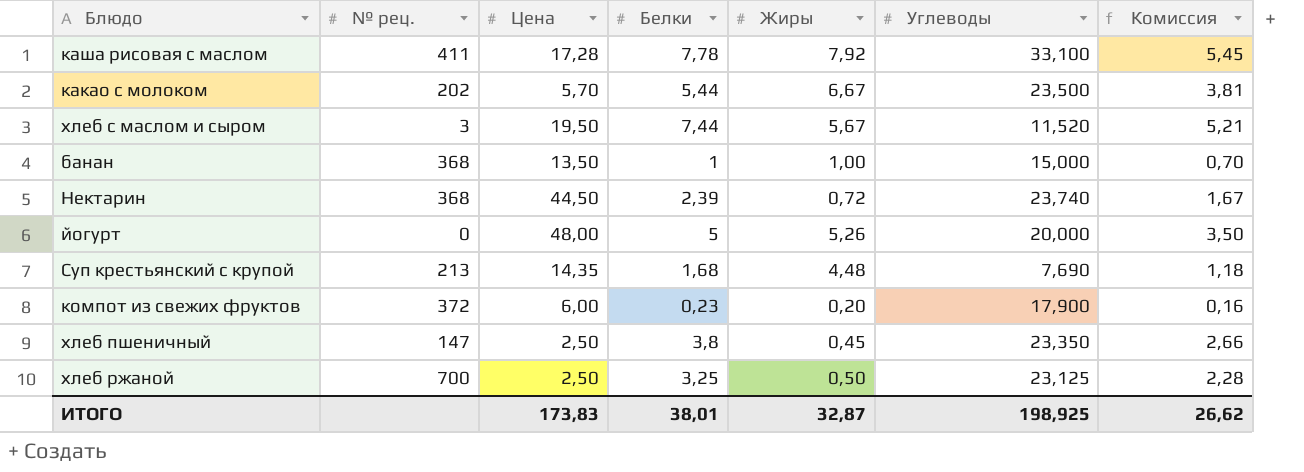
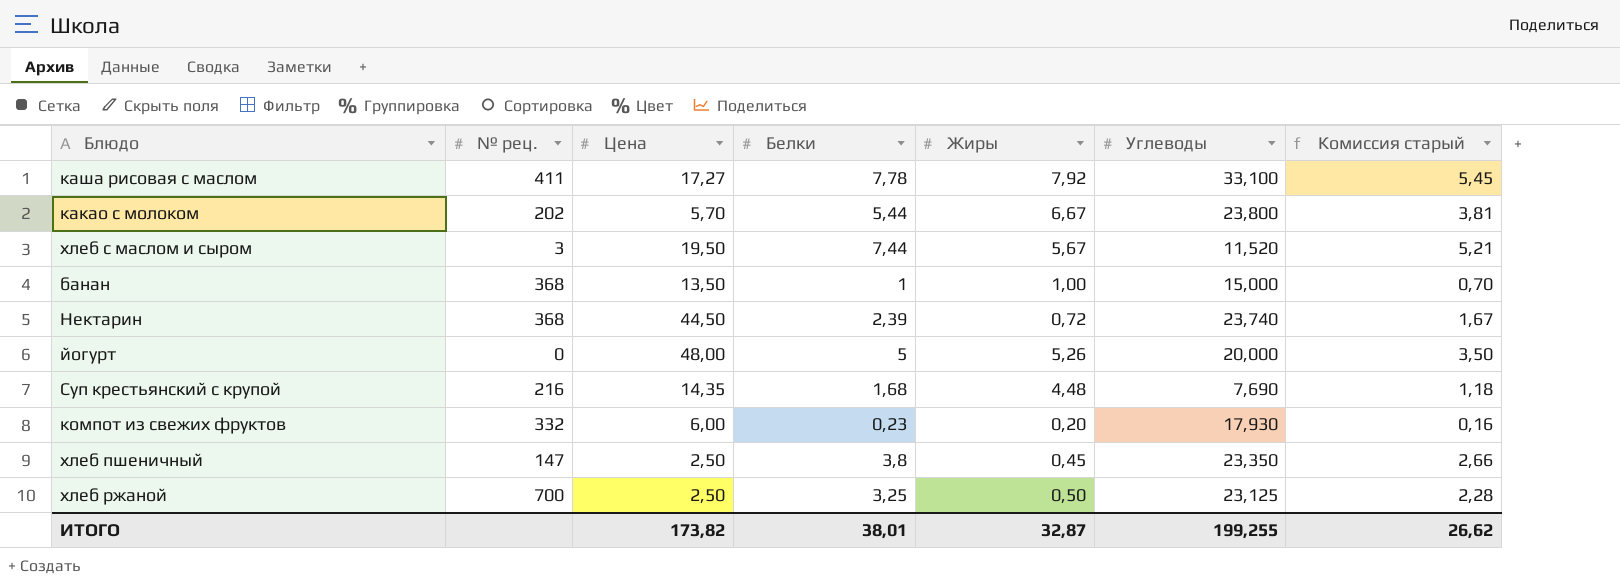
column name: Комиссия -> Комиссия старый
каша рисовая с маслом | Цена: 17,28 -> 17,27
какао с молоком | Углеводы: 23,500 -> 23,800
Суп крестьянский с крупой | № рец.: 213 -> 216
компот из свежих фруктов | № рец.: 372 -> 332
компот из свежих фруктов | Углеводы: 17,900 -> 17,930
ИТОГО | Цена: 173,83 -> 173,82
ИТОГО | Углеводы: 198,925 -> 199,255

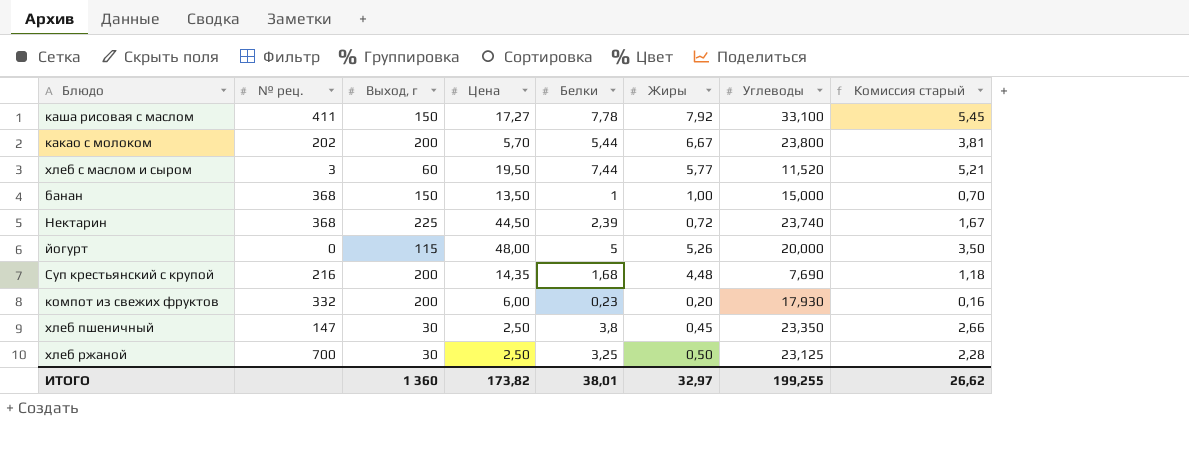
column Выход, г | position: none -> 3
хлеб с маслом и сыром | Жиры: 5,67 -> 5,77
ИТОГО | Жиры: 32,87 -> 32,97

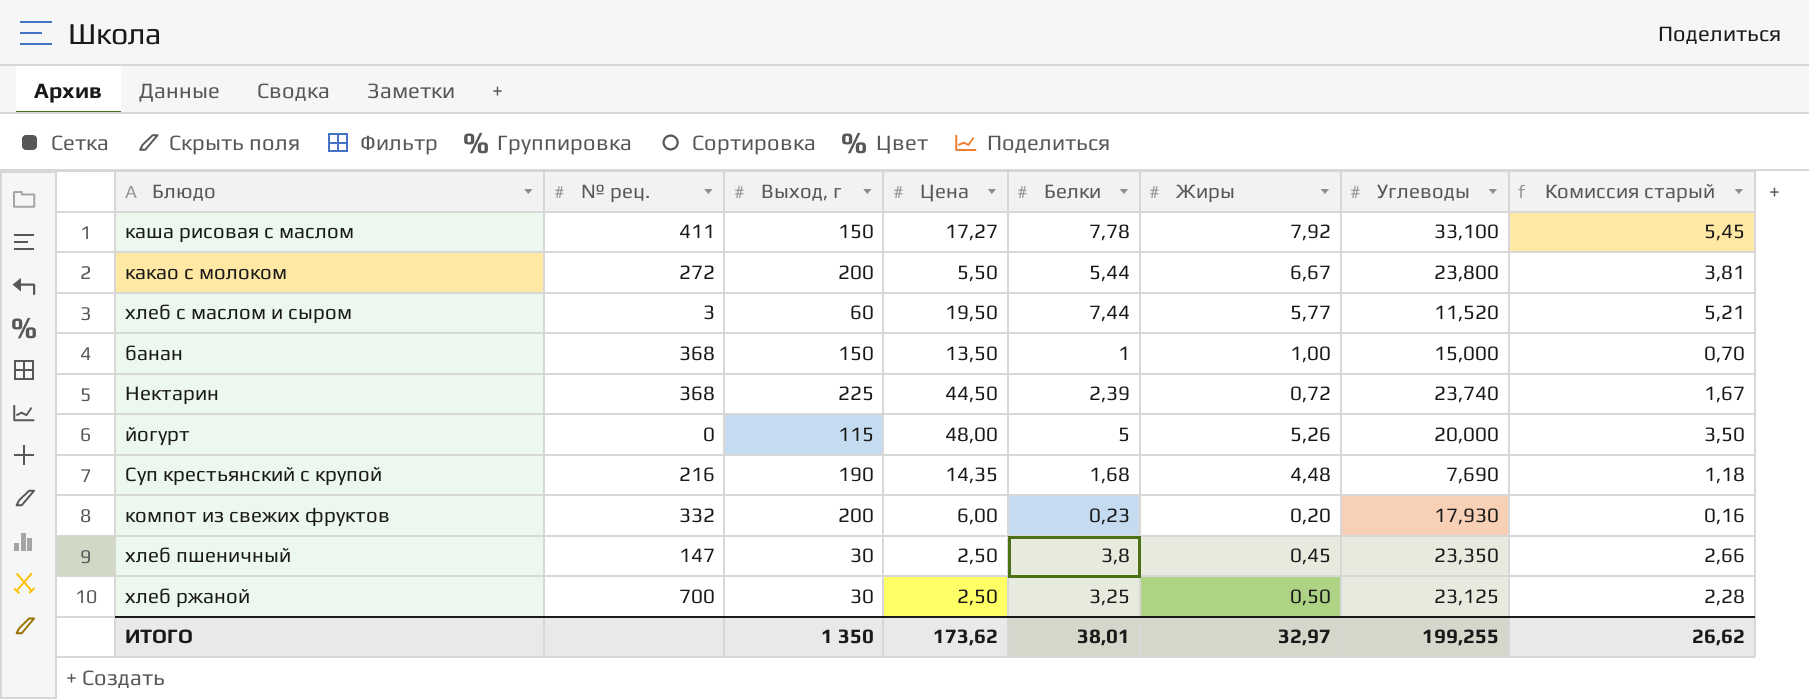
какао с молоком | № рец.: 202 -> 272
какао с молоком | Цена: 5,70 -> 5,50
Суп крестьянский с крупой | Выход, г: 200 -> 190
ИТОГО | Выход, г: 1 360 -> 1 350
ИТОГО | Цена: 173,82 -> 173,62

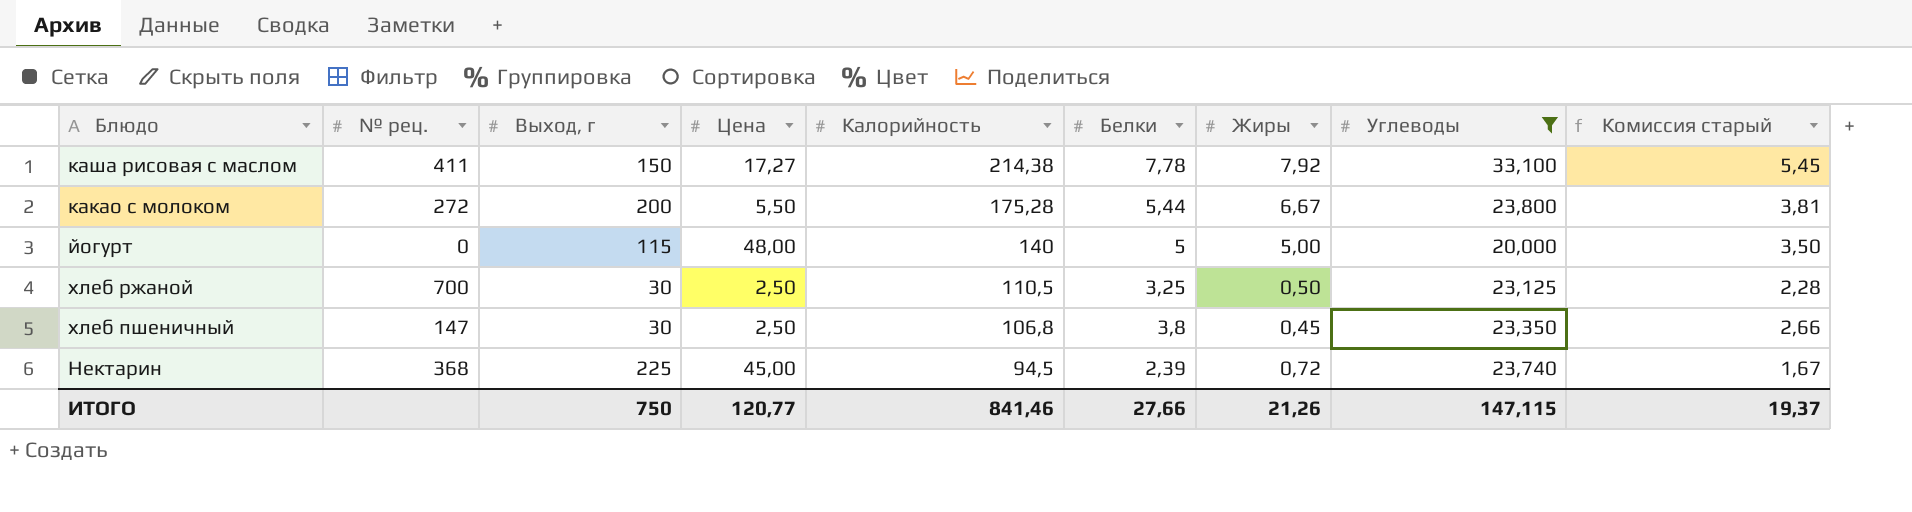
filter: none -> Углеводы >= 20,000
row order: none -> Калорийность descending
column Калорийность | position: none -> 5
йогурт | Жиры: 5,26 -> 5,00
Нектарин | Цена: 44,50 -> 45,00
ИТОГО | Выход, г: 1 350 -> 750
ИТОГО | Цена: 173,62 -> 120,77
ИТОГО | Белки: 38,01 -> 27,66
ИТОГО | Жиры: 32,97 -> 21,26
ИТОГО | Углеводы: 199,255 -> 147,115
ИТОГО | Комиссия старый: 26,62 -> 19,37

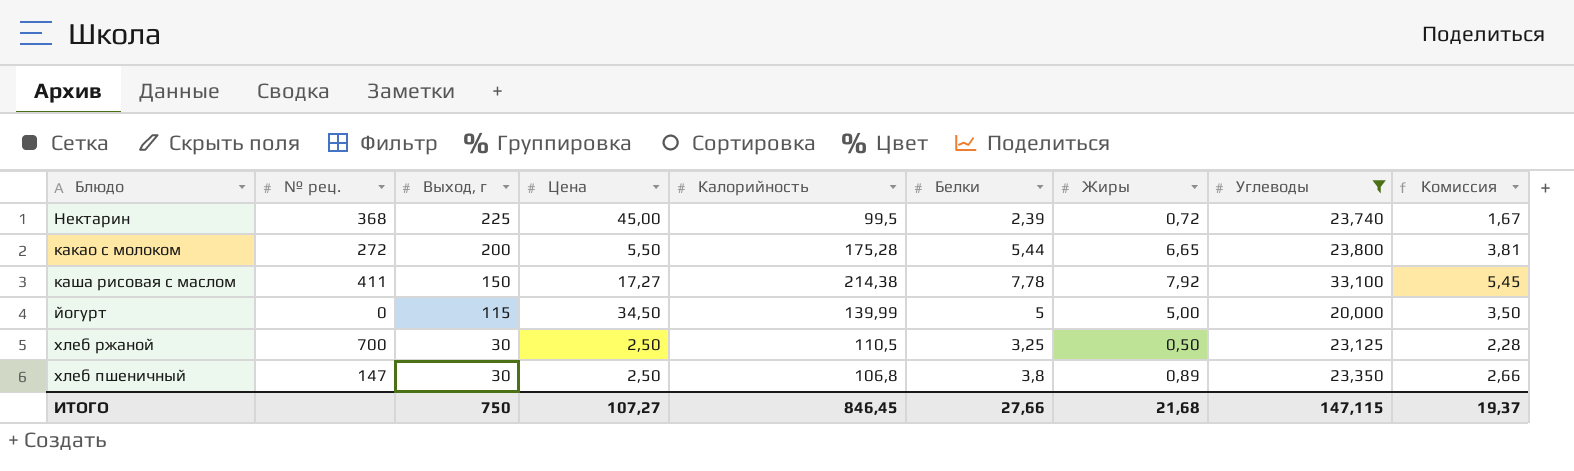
row order: Калорийность descending -> Выход, г descending
column name: Комиссия старый -> Комиссия
Нектарин | Калорийность: 94,5 -> 99,5
какао с молоком | Жиры: 6,67 -> 6,65
йогурт | Цена: 48,00 -> 34,50
йогурт | Калорийность: 140 -> 139,99
хлеб пшеничный | Жиры: 0,45 -> 0,89
ИТОГО | Цена: 120,77 -> 107,27
ИТОГО | Калорийность: 841,46 -> 846,45
ИТОГО | Жиры: 21,26 -> 21,68

